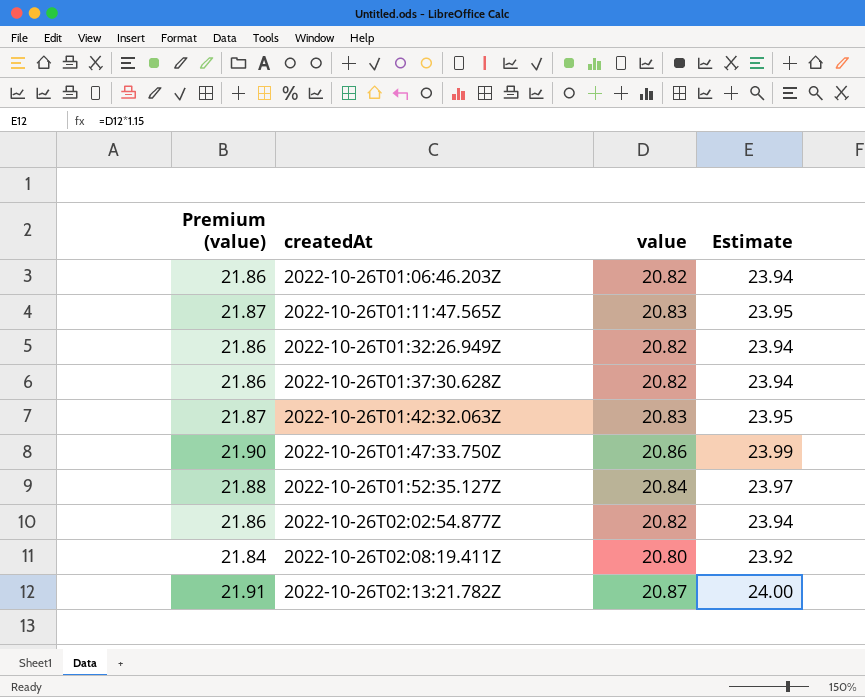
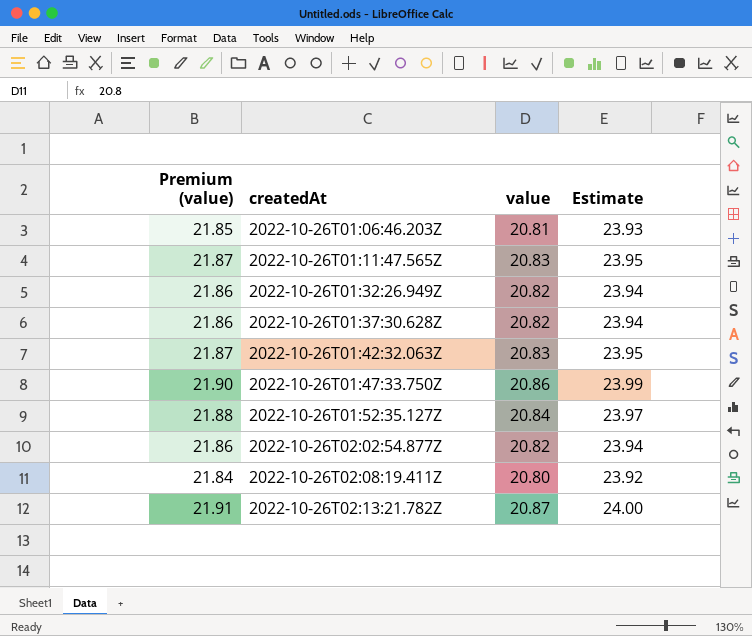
2022-10-26T01:06:46.203Z | Premium (value): 21.86 -> 21.85
2022-10-26T01:06:46.203Z | value: 20.82 -> 20.81
2022-10-26T01:06:46.203Z | Estimate: 23.94 -> 23.93

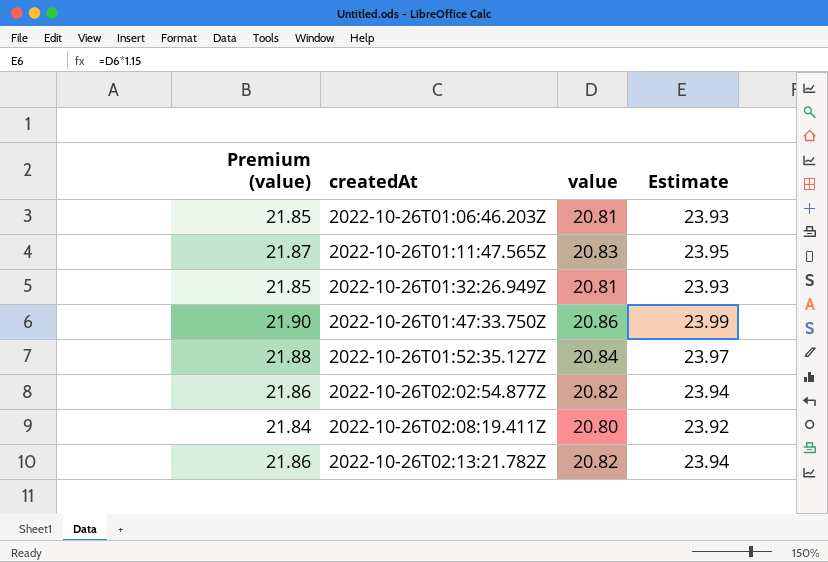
row 2022-10-26T01:37:30.628Z: 21.86 | 20.82 | 23.94 -> none
row 2022-10-26T01:42:32.063Z: 21.87 | 20.83 | 23.95 -> none
2022-10-26T01:32:26.949Z | Premium (value): 21.86 -> 21.85
2022-10-26T01:32:26.949Z | value: 20.82 -> 20.81
2022-10-26T01:32:26.949Z | Estimate: 23.94 -> 23.93
2022-10-26T02:13:21.782Z | Premium (value): 21.91 -> 21.86
2022-10-26T02:13:21.782Z | value: 20.87 -> 20.82
2022-10-26T02:13:21.782Z | Estimate: 24.00 -> 23.94

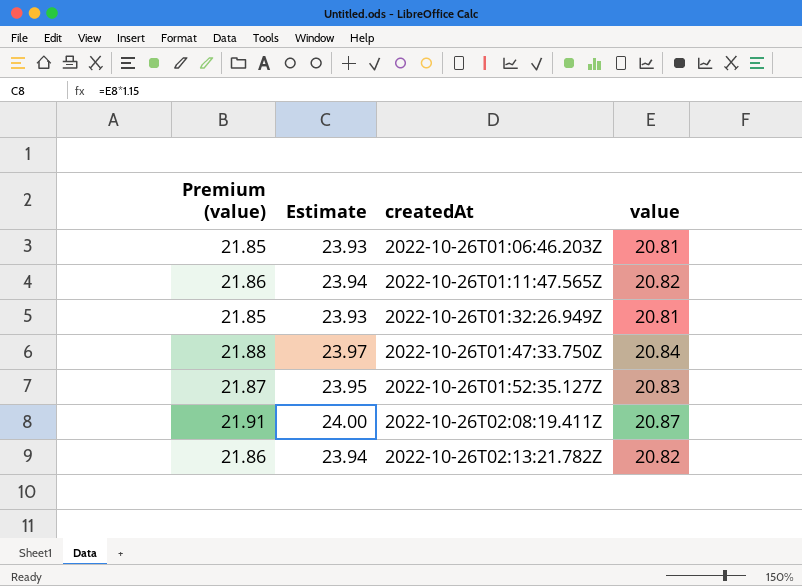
column Estimate | position: 4 -> 2
row 2022-10-26T02:02:54.877Z: 21.86 | 20.82 | 23.94 -> none
2022-10-26T01:11:47.565Z | Premium (value): 21.87 -> 21.86
2022-10-26T01:11:47.565Z | Estimate: 23.95 -> 23.94
2022-10-26T01:11:47.565Z | value: 20.83 -> 20.82
2022-10-26T01:47:33.750Z | Premium (value): 21.90 -> 21.88
2022-10-26T01:47:33.750Z | Estimate: 23.99 -> 23.97
2022-10-26T01:47:33.750Z | value: 20.86 -> 20.84
2022-10-26T01:52:35.127Z | Premium (value): 21.88 -> 21.87
2022-10-26T01:52:35.127Z | Estimate: 23.97 -> 23.95
2022-10-26T01:52:35.127Z | value: 20.84 -> 20.83
2022-10-26T02:08:19.411Z | Premium (value): 21.84 -> 21.91
2022-10-26T02:08:19.411Z | Estimate: 23.92 -> 24.00
2022-10-26T02:08:19.411Z | value: 20.80 -> 20.87

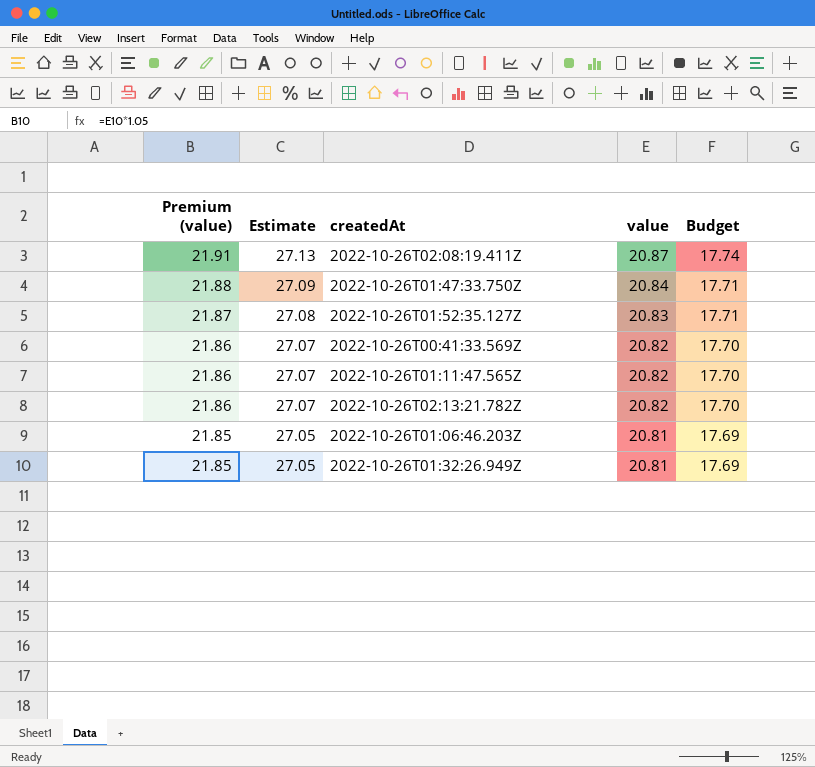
row order: createdAt ascending -> Premium (value) descending
column Estimate | formula: [value] * 1.15 -> [value] * 1.3
column Budget | formula: none -> [value] * 0.85
row 2022-10-26T00:41:33.569Z: none -> 21.86 | 27.07 | 20.82 | 17.70

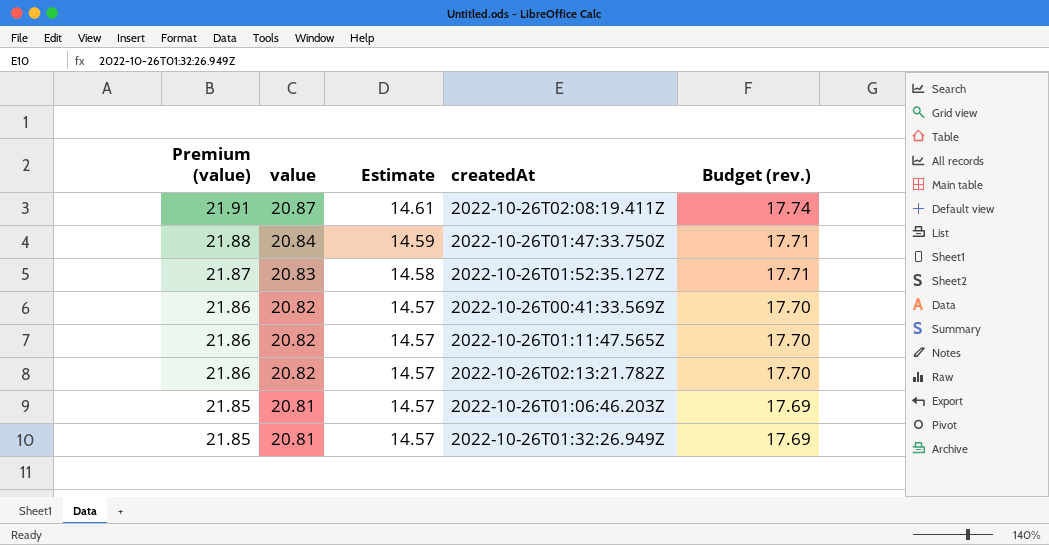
column value | position: 4 -> 2
column Estimate | formula: [value] * 1.3 -> [value] * 0.7
column name: Budget -> Budget (rev.)

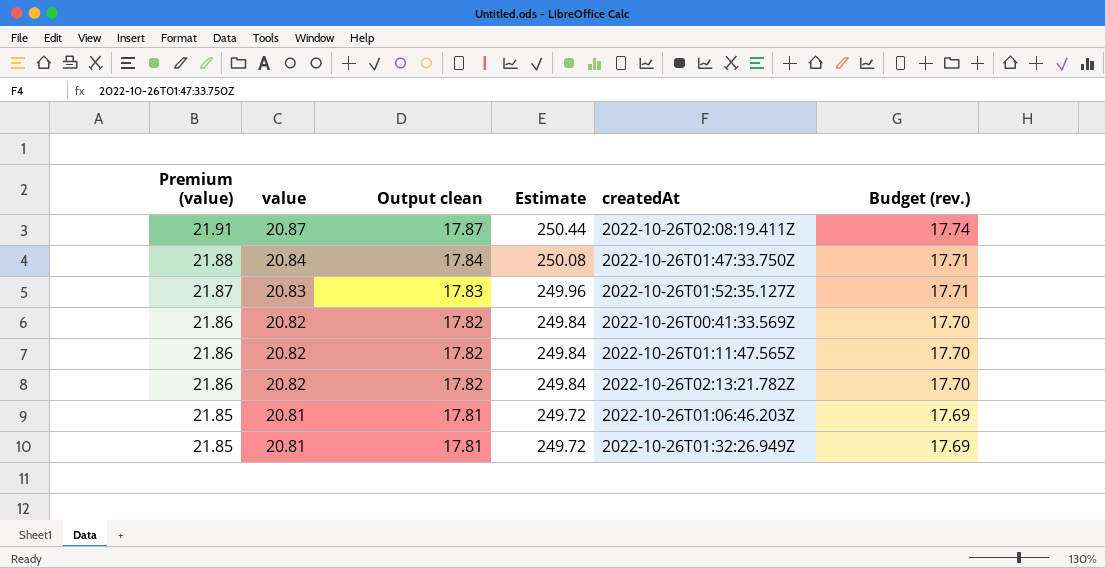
column Output clean | formula: none -> [value] - 3
column Estimate | formula: [value] * 0.7 -> [value] * 12

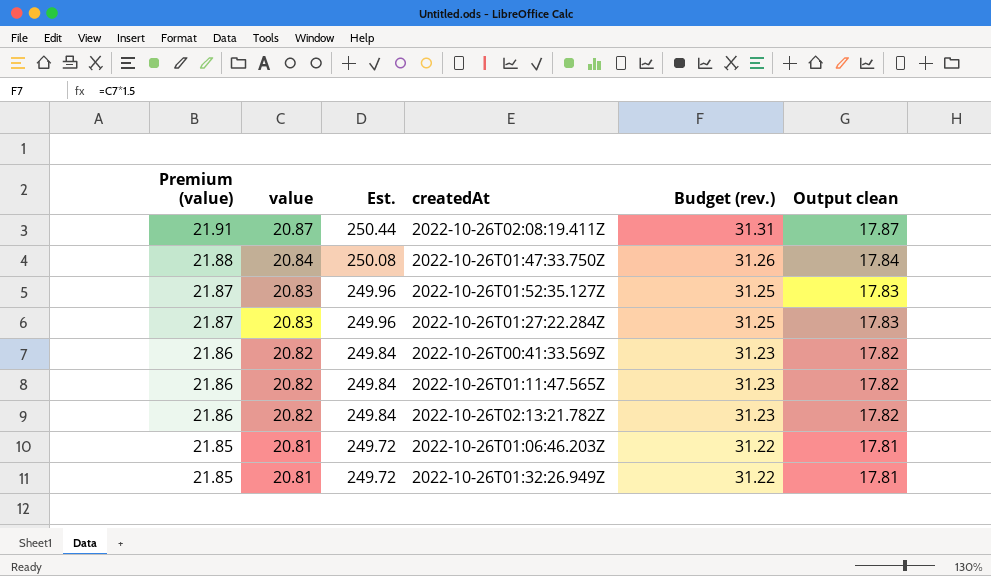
column name: Estimate -> Est.
column Budget (rev.) | formula: [value] * 0.85 -> [value] * 1.5
column Output clean | position: 3 -> 6
row 2022-10-26T01:27:22.284Z: none -> 21.87 | 20.83 | 249.96 | 31.25 | 17.83

